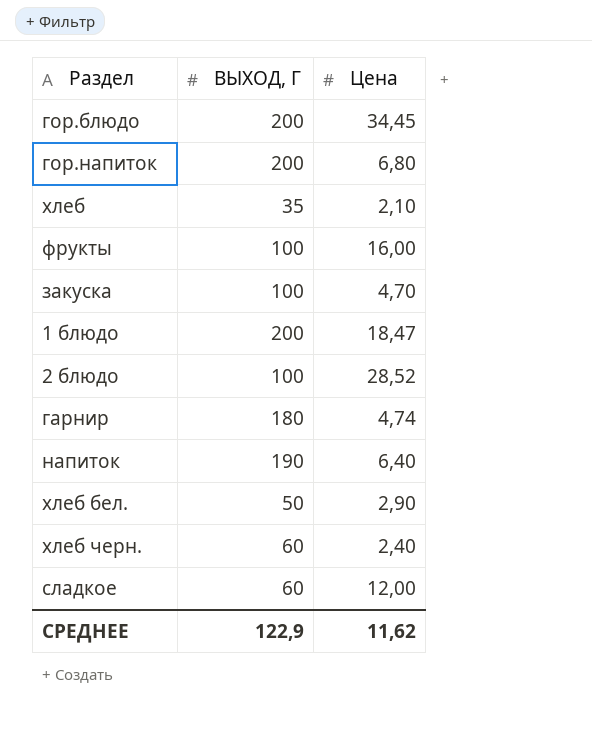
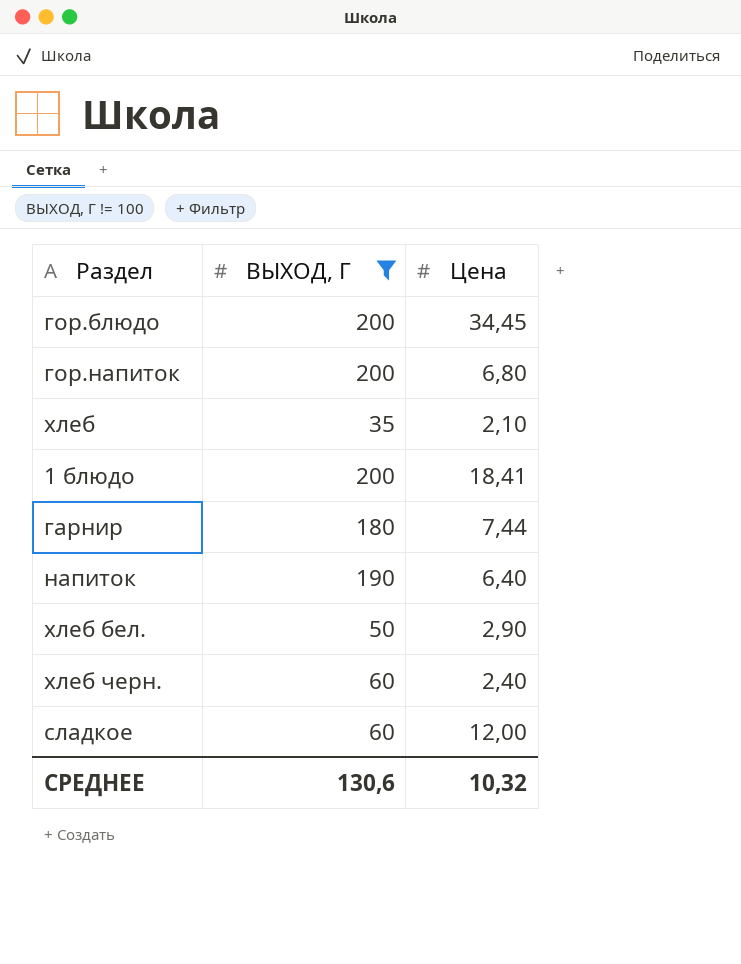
filter: none -> ВЫХОД, Г != 100
1 блюдо | Цена: 18,47 -> 18,41
гарнир | Цена: 4,74 -> 7,44
СРЕДНЕЕ | ВЫХОД, Г: 122,9 -> 130,6
СРЕДНЕЕ | Цена: 11,62 -> 10,32

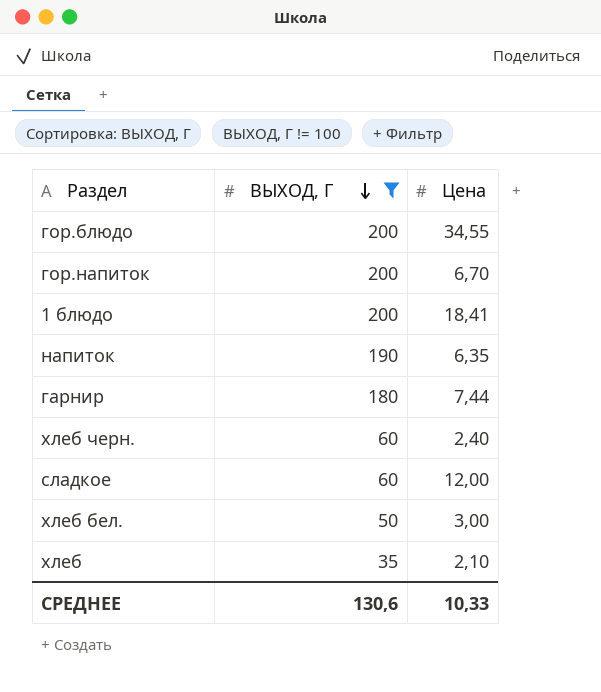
row order: none -> ВЫХОД, Г descending
гор.блюдо | Цена: 34,45 -> 34,55
гор.напиток | Цена: 6,80 -> 6,70
напиток | Цена: 6,40 -> 6,35
хлеб бел. | Цена: 2,90 -> 3,00
СРЕДНЕЕ | Цена: 10,32 -> 10,33

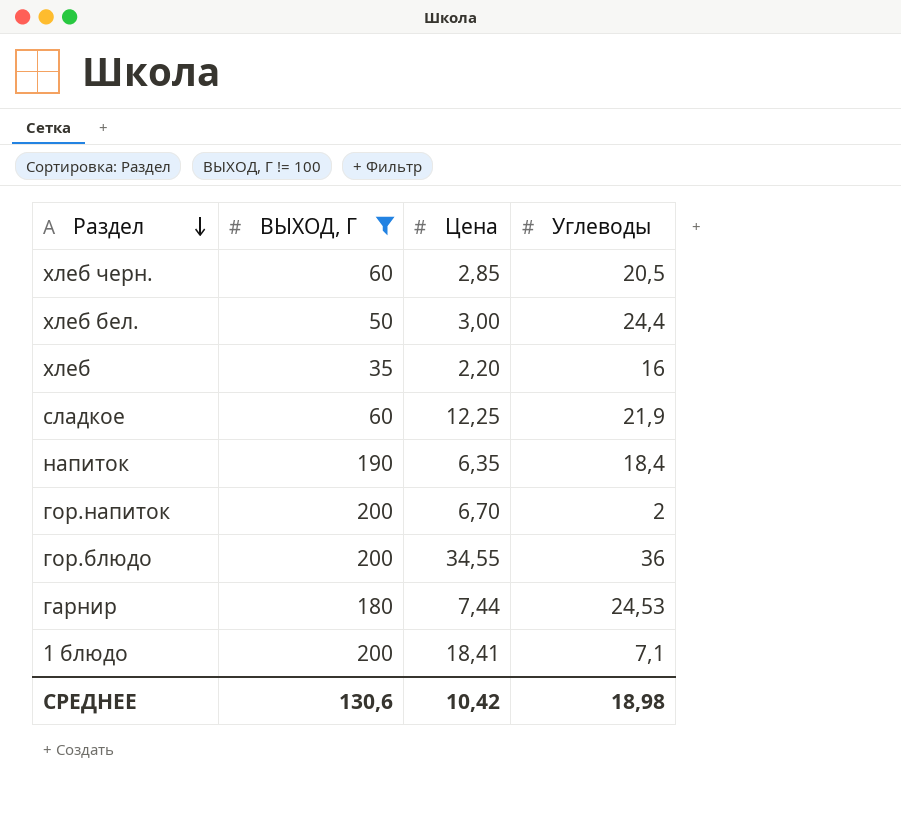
row order: ВЫХОД, Г descending -> Раздел descending
column Углеводы | position: none -> 4
хлеб черн. | Цена: 2,40 -> 2,85
хлеб | Цена: 2,10 -> 2,20
сладкое | Цена: 12,00 -> 12,25
СРЕДНЕЕ | Цена: 10,33 -> 10,42

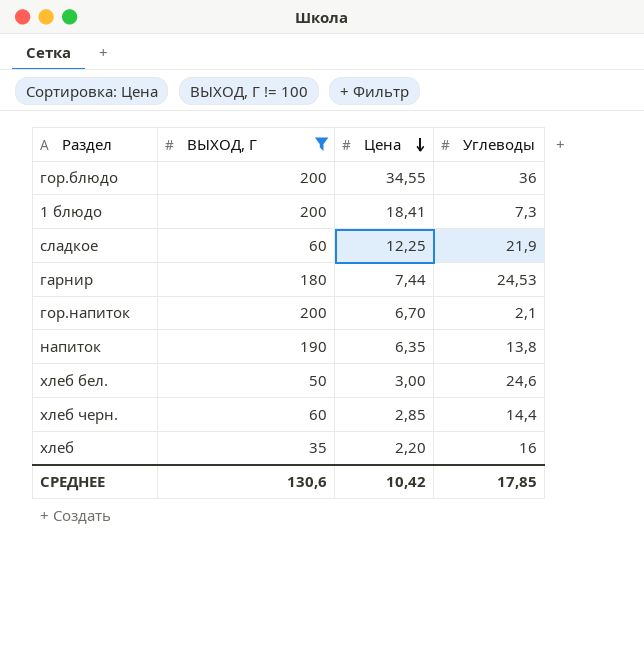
row order: Раздел descending -> Цена descending
1 блюдо | Углеводы: 7,1 -> 7,3
гор.напиток | Углеводы: 2 -> 2,1
напиток | Углеводы: 18,4 -> 13,8
хлеб бел. | Углеводы: 24,4 -> 24,6
хлеб черн. | Углеводы: 20,5 -> 14,4
СРЕДНЕЕ | Углеводы: 18,98 -> 17,85

